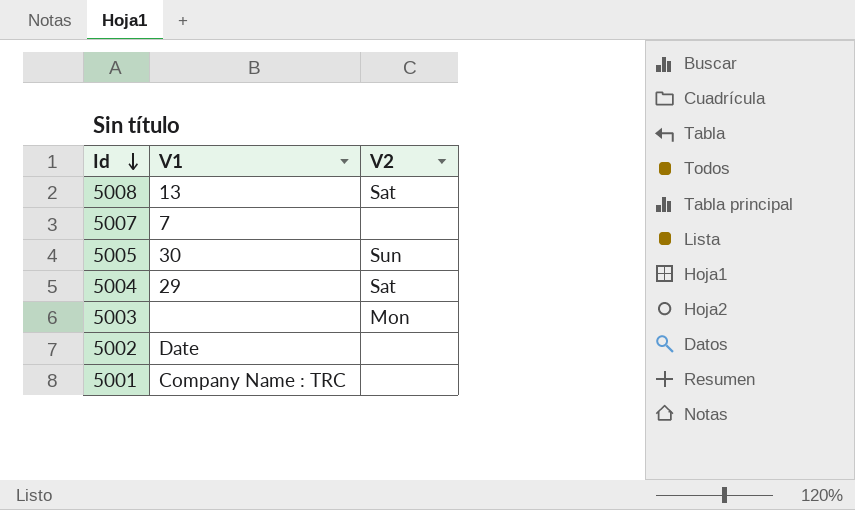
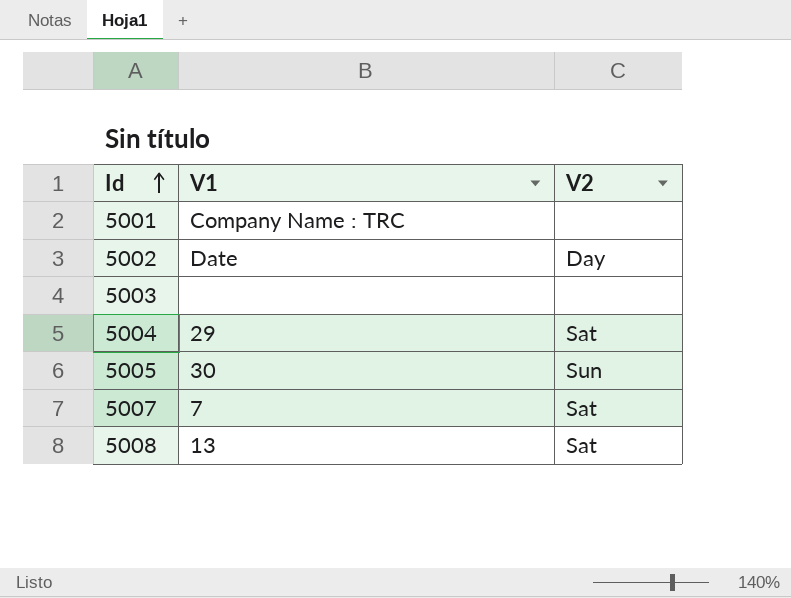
row order: Id descending -> Id ascending
5002 | V2: none -> Day
5003 | V2: Mon -> none
5007 | V2: none -> Sat

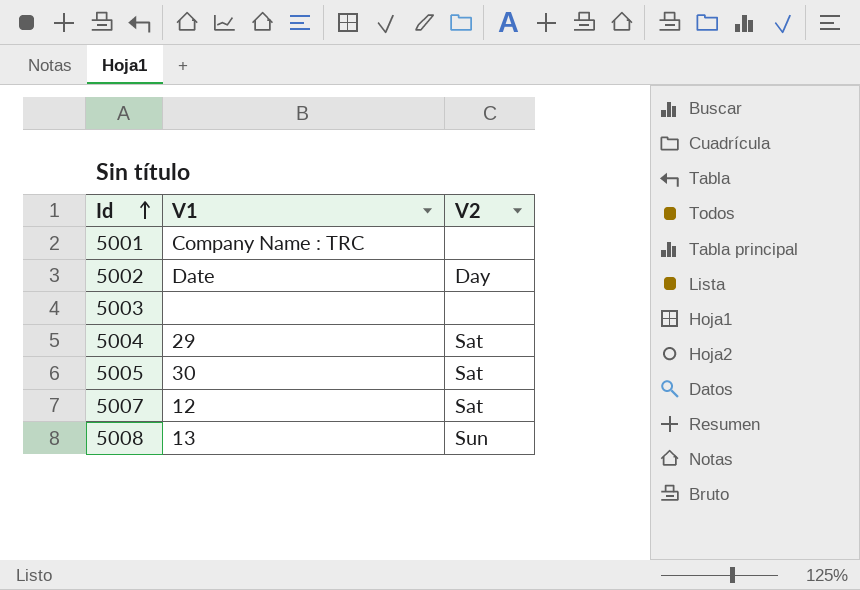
5005 | V2: Sun -> Sat
5007 | V1: 7 -> 12
5008 | V2: Sat -> Sun

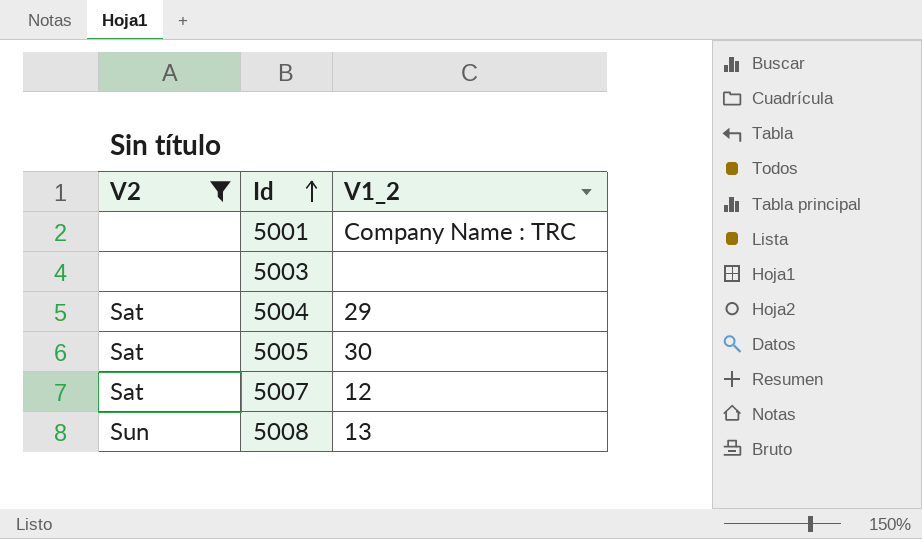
filter: none -> V2 != Day
column V2 | position: 3 -> 1
column name: V1 -> V1_2

